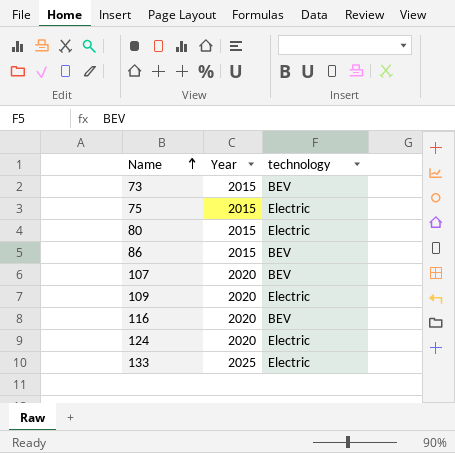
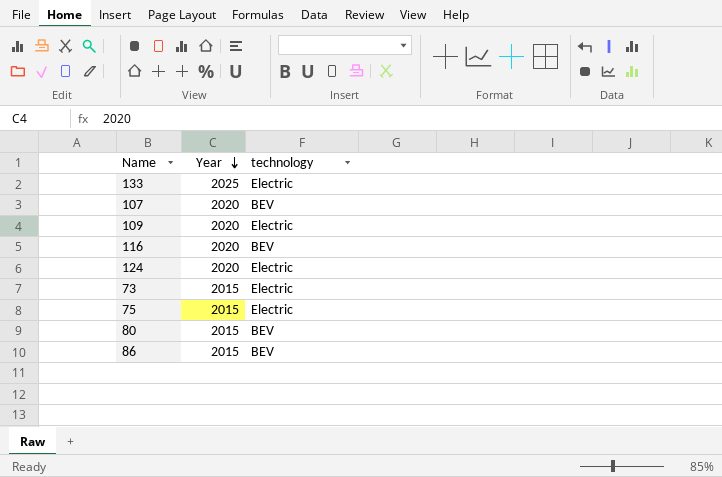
row order: Name ascending -> Year descending
73 | technology: BEV -> Electric
80 | technology: Electric -> BEV

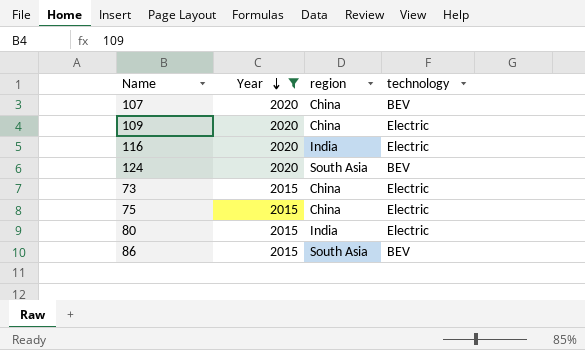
filter: none -> Year != 2025
column region | position: none -> 3
116 | technology: BEV -> Electric
124 | technology: Electric -> BEV
80 | technology: BEV -> Electric

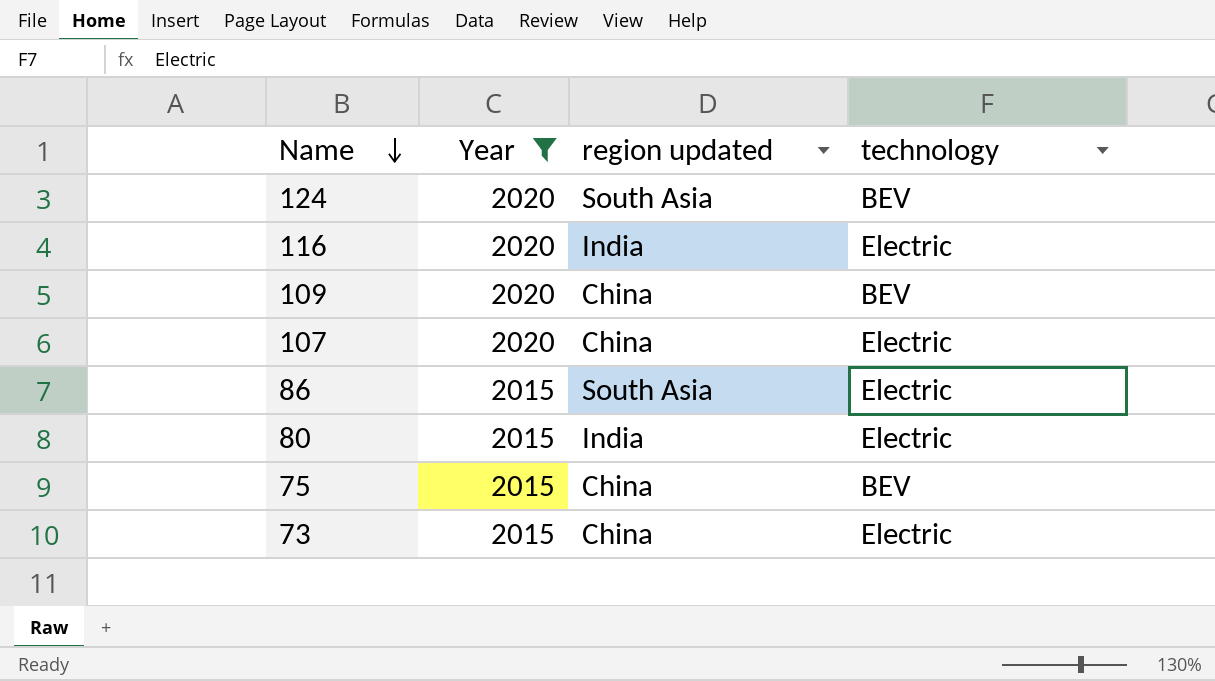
row order: Year descending -> Name descending
column name: region -> region updated
109 | technology: Electric -> BEV
107 | technology: BEV -> Electric
86 | technology: BEV -> Electric
75 | technology: Electric -> BEV

